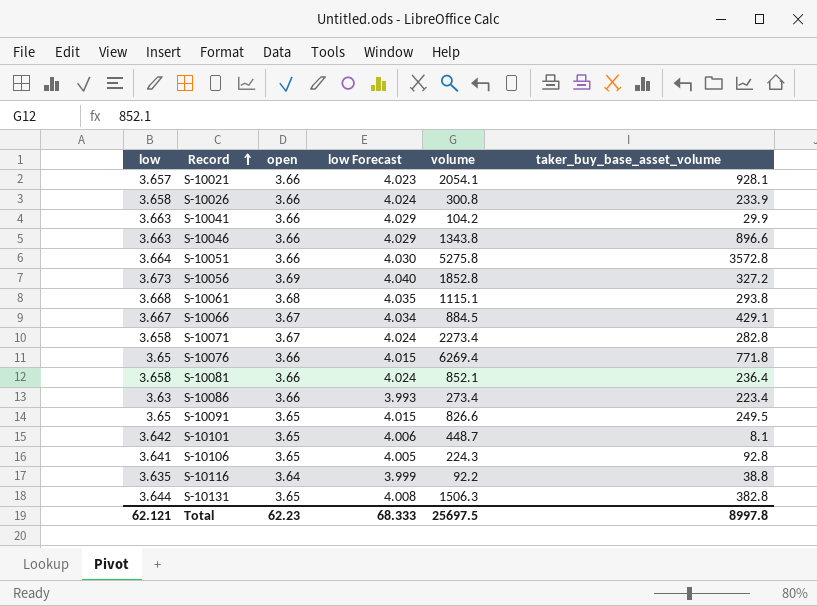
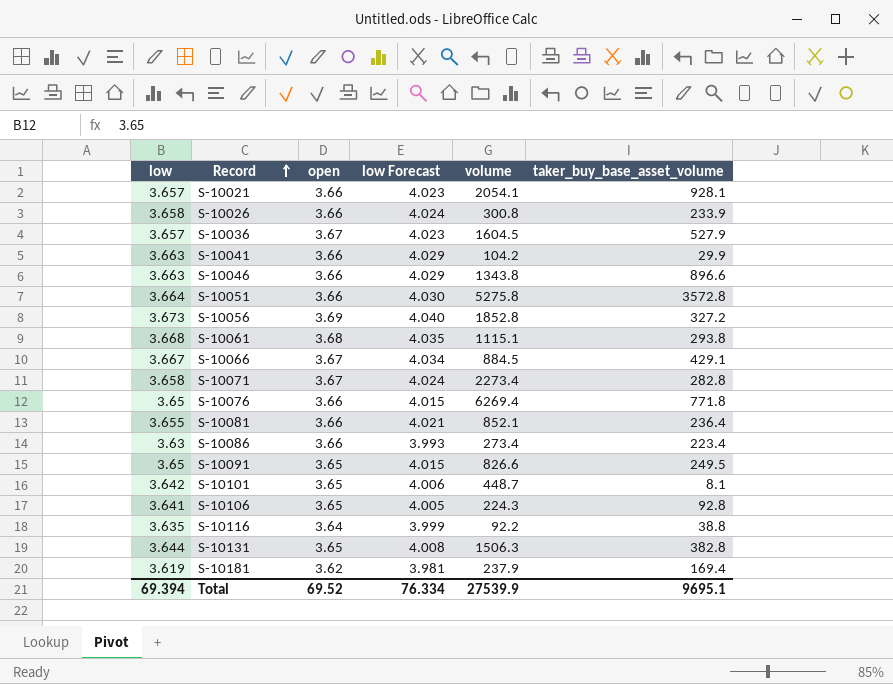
row S-10036: none -> 3.657 | 3.67 | 4.023 | 1604.5 | 527.9
S-10081 | low: 3.658 -> 3.655
S-10081 | low Forecast: 4.024 -> 4.021
row S-10181: none -> 3.619 | 3.62 | 3.981 | 237.9 | 169.4
Total | low: 62.121 -> 69.394
Total | open: 62.23 -> 69.52
Total | low Forecast: 68.333 -> 76.334
Total | volume: 25697.5 -> 27539.9
Total | taker_buy_base_asset_volume: 8997.8 -> 9695.1

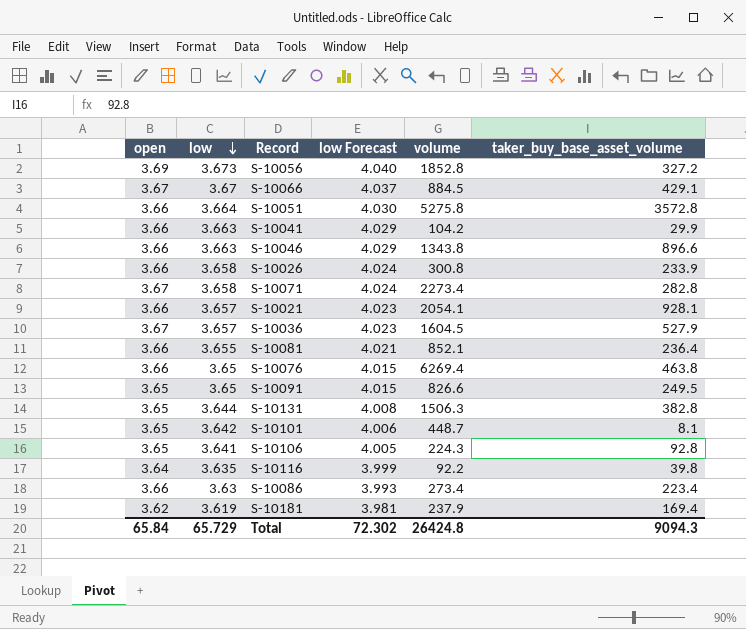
row order: Record ascending -> low descending
column open | position: 3 -> 1
row S-10061: 3.668 | 3.68 | 4.035 | 1115.1 | 293.8 -> none
S-10066 | low: 3.667 -> 3.67
S-10066 | low Forecast: 4.034 -> 4.037
S-10076 | taker_buy_base_asset_volume: 771.8 -> 463.8
S-10116 | taker_buy_base_asset_volume: 38.8 -> 39.8
Total | open: 69.52 -> 65.84
Total | low: 69.394 -> 65.729
Total | low Forecast: 76.334 -> 72.302
Total | volume: 27539.9 -> 26424.8
Total | taker_buy_base_asset_volume: 9695.1 -> 9094.3

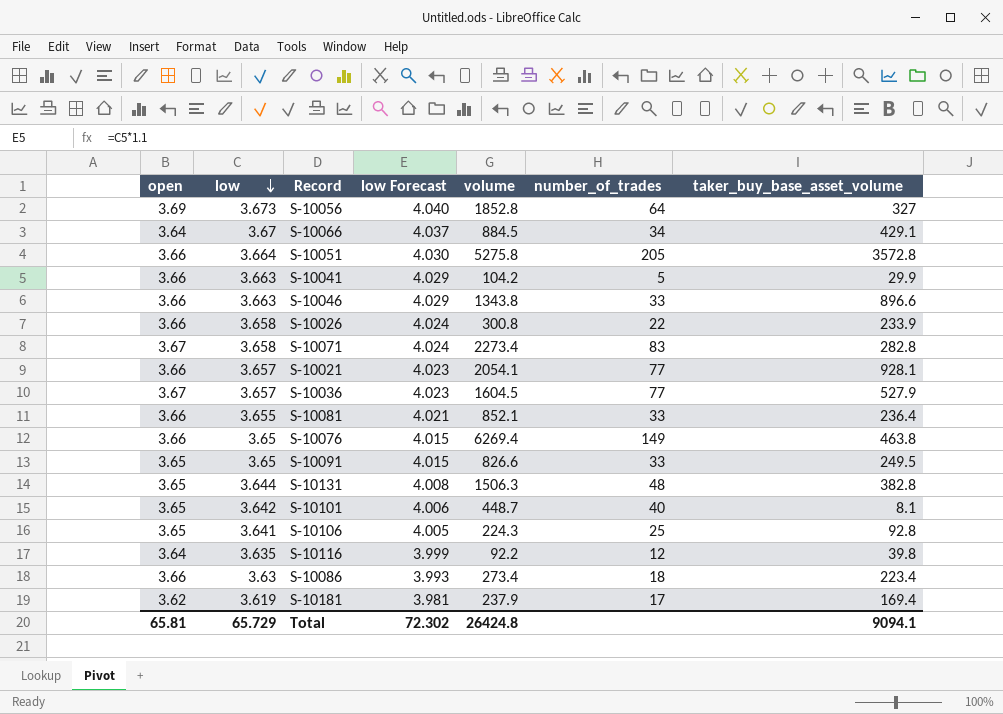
column number_of_trades | position: none -> 6
S-10056 | taker_buy_base_asset_volume: 327.2 -> 327
S-10066 | open: 3.67 -> 3.64
Total | open: 65.84 -> 65.81
Total | taker_buy_base_asset_volume: 9094.3 -> 9094.1

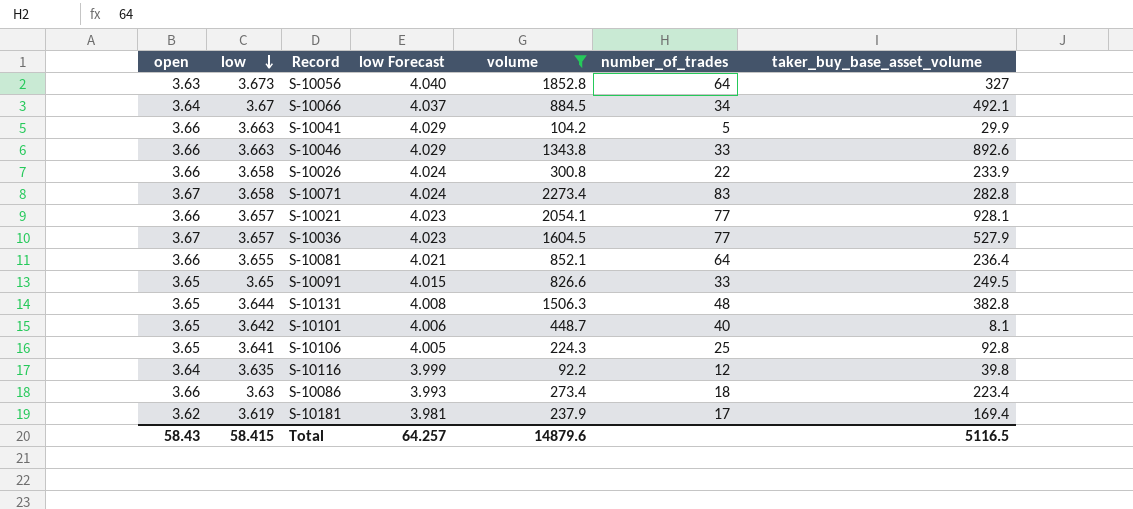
filter: none -> volume <= 2273.4
S-10056 | open: 3.69 -> 3.63
S-10066 | taker_buy_base_asset_volume: 429.1 -> 492.1
S-10046 | taker_buy_base_asset_volume: 896.6 -> 892.6
S-10081 | number_of_trades: 33 -> 64
Total | open: 65.81 -> 58.43
Total | low: 65.729 -> 58.415
Total | low Forecast: 72.302 -> 64.257
Total | volume: 26424.8 -> 14879.6
Total | taker_buy_base_asset_volume: 9094.1 -> 5116.5

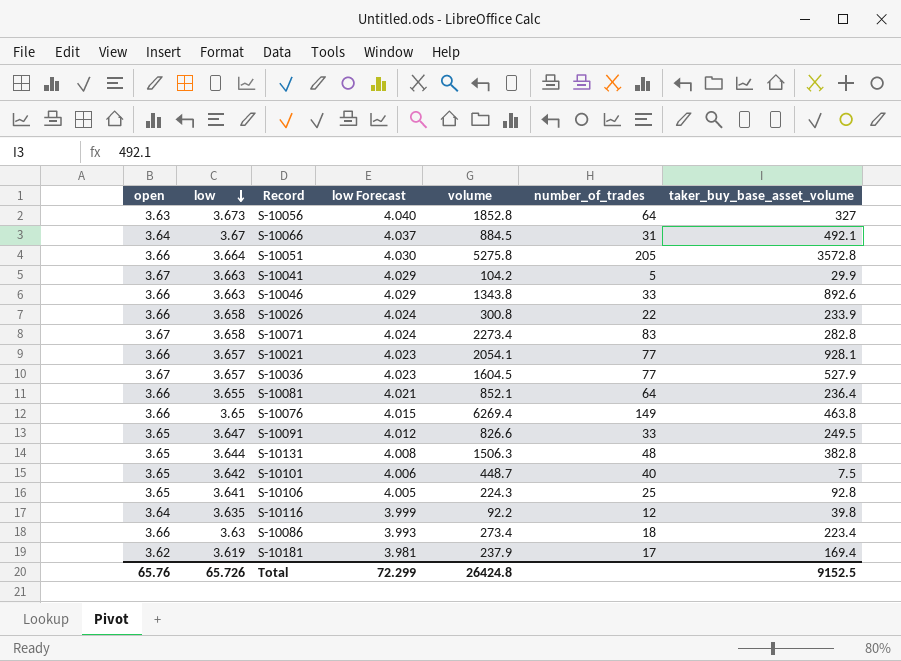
filter: volume <= 2273.4 -> none
S-10066 | number_of_trades: 34 -> 31
S-10041 | open: 3.66 -> 3.67
S-10091 | low: 3.65 -> 3.647
S-10091 | low Forecast: 4.015 -> 4.012
S-10101 | taker_buy_base_asset_volume: 8.1 -> 7.5
Total | open: 58.43 -> 65.76
Total | low: 58.415 -> 65.726
Total | low Forecast: 64.257 -> 72.299
Total | volume: 14879.6 -> 26424.8
Total | taker_buy_base_asset_volume: 5116.5 -> 9152.5

